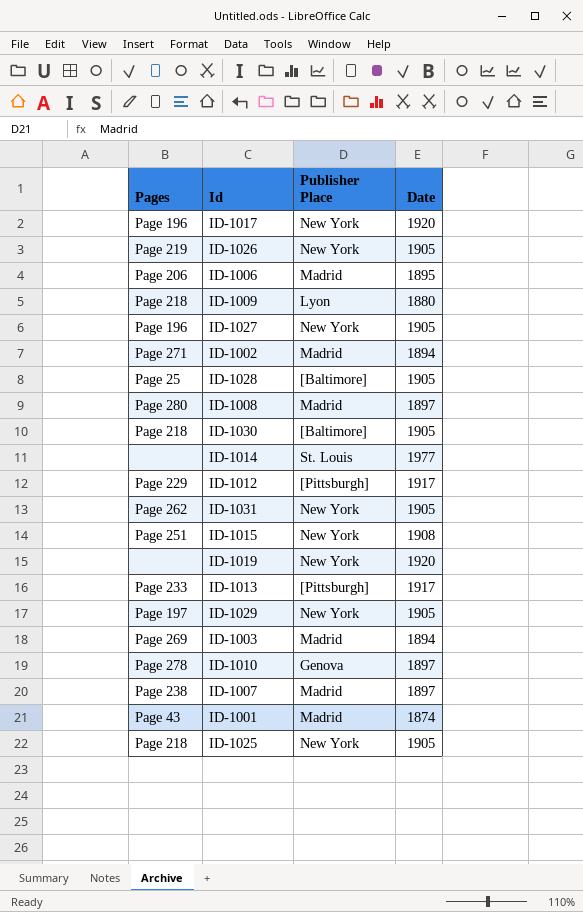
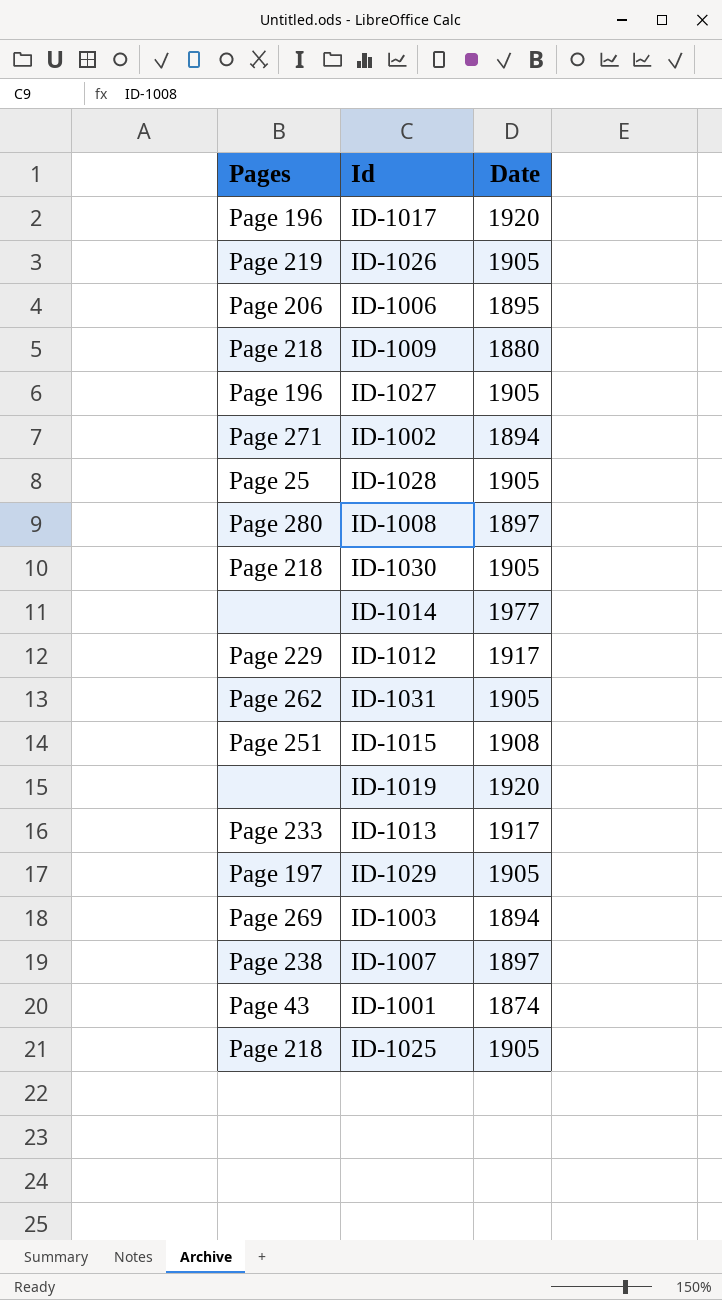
column Publisher Place | position: 3 -> none
row ID-1010: Page 278 | Genova | 1897 -> none

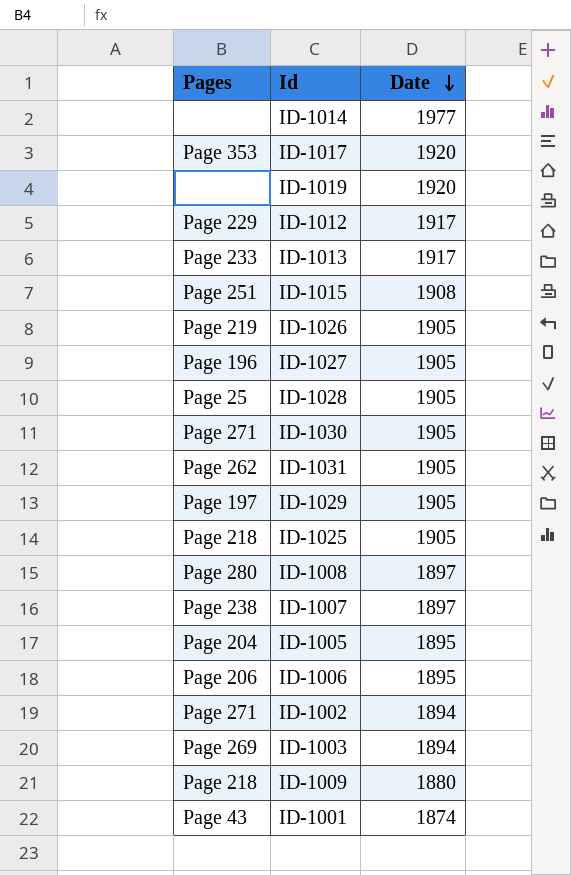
row order: none -> Date descending
ID-1017 | Pages: Page 196 -> Page 353
ID-1030 | Pages: Page 218 -> Page 271
row ID-1005: none -> Page 204 | 1895

